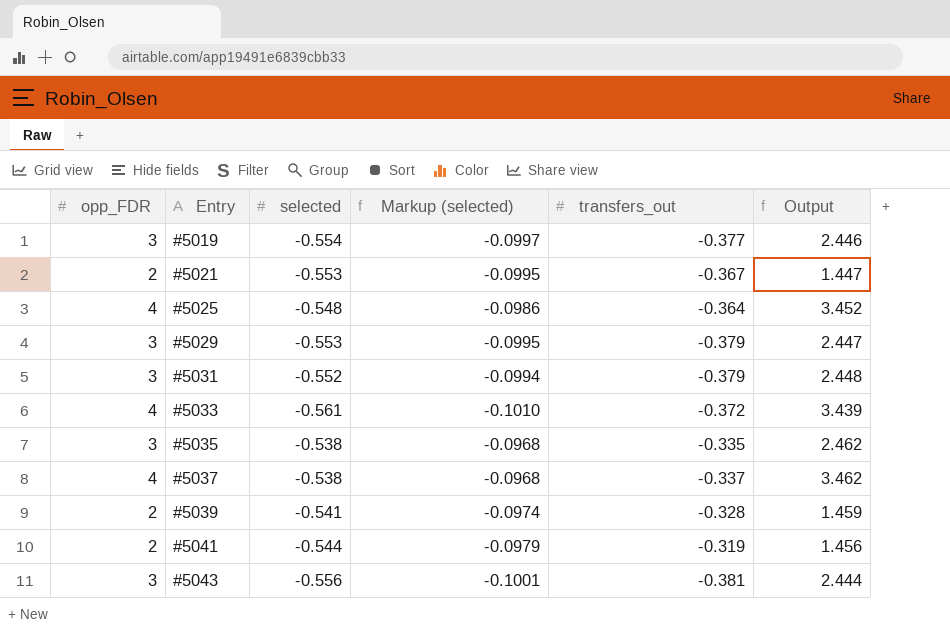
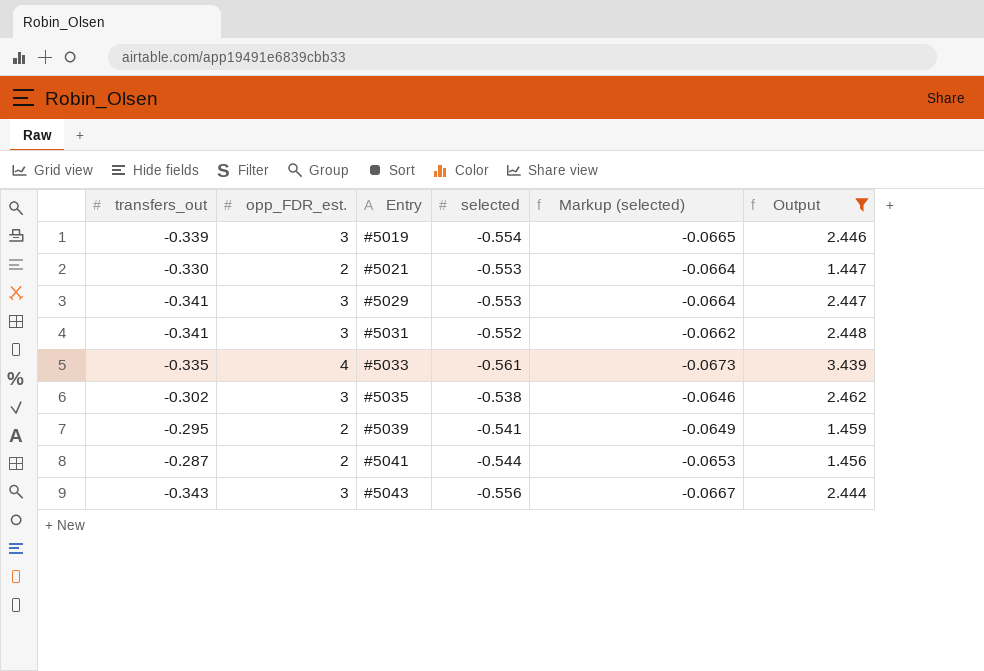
filter: none -> Output <= 3.439
column transfers_out | position: 5 -> 1
column name: opp_FDR -> opp_FDR_est.
column Markup (selected) | formula: [selected] * 0.18 -> [selected] * 0.12
#5019 | transfers_out: -0.377 -> -0.339
#5021 | transfers_out: -0.367 -> -0.330
#5029 | transfers_out: -0.379 -> -0.341
#5031 | transfers_out: -0.379 -> -0.341
#5033 | transfers_out: -0.372 -> -0.335
#5035 | transfers_out: -0.335 -> -0.302
#5039 | transfers_out: -0.328 -> -0.295
#5041 | transfers_out: -0.319 -> -0.287
#5043 | transfers_out: -0.381 -> -0.343

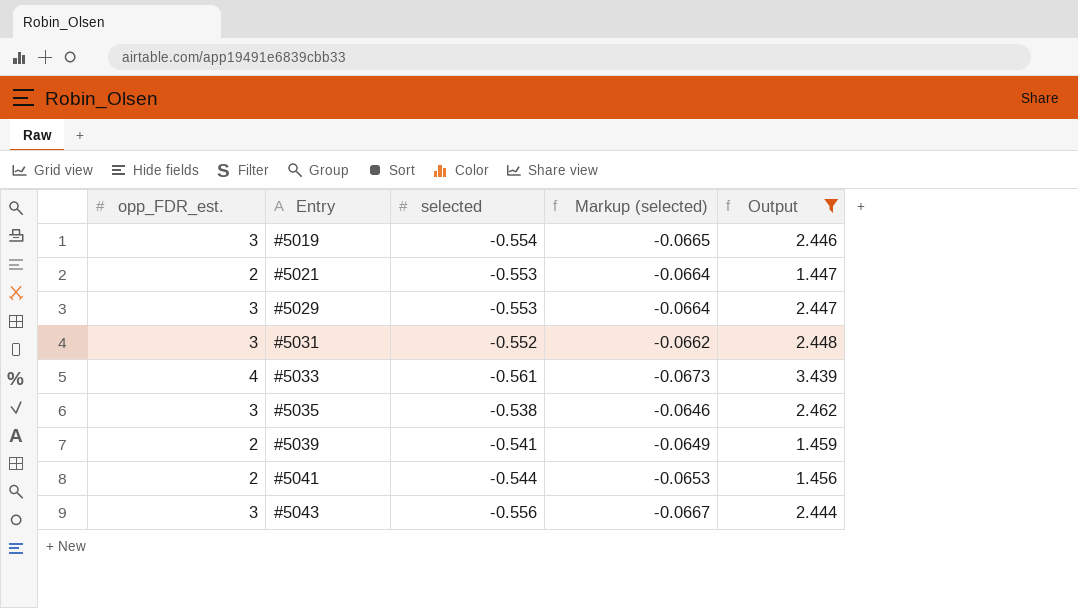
column transfers_out | position: 1 -> none

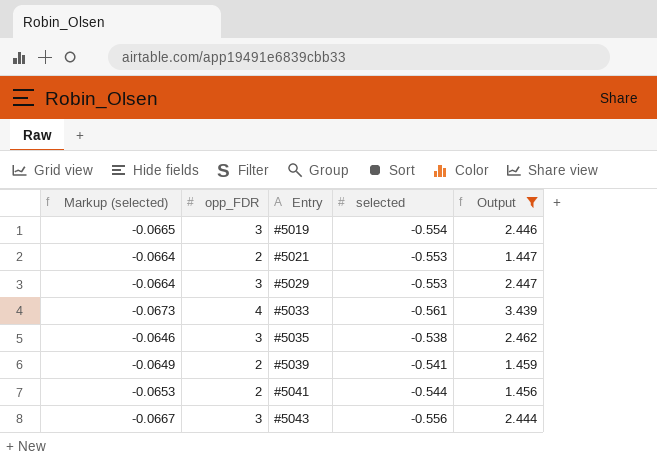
column Markup (selected) | position: 4 -> 1
column name: opp_FDR_est. -> opp_FDR
row #5031: 3 | -0.552 | -0.0662 | 2.448 -> none

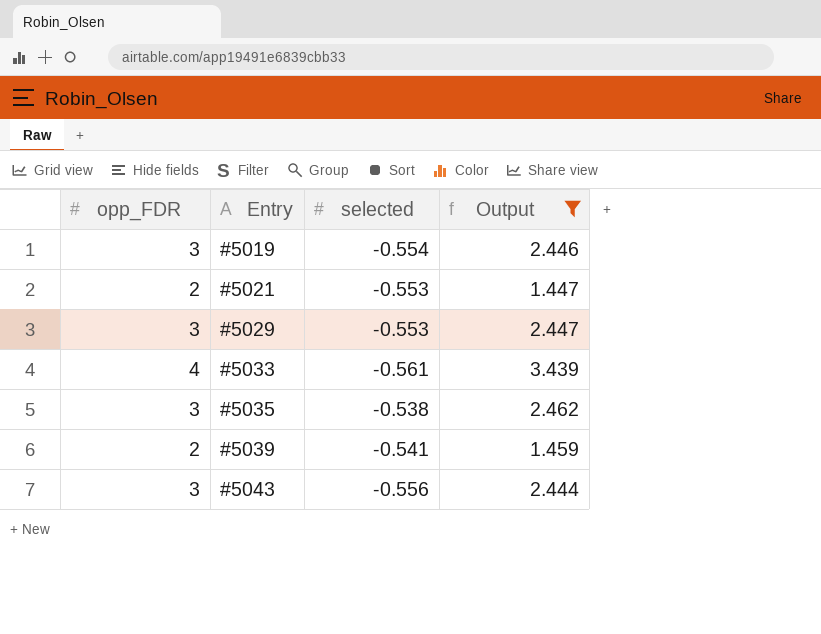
column Markup (selected) | formula: [selected] * 0.12 -> none
row #5041: -0.0653 | 2 | -0.544 | 1.456 -> none

